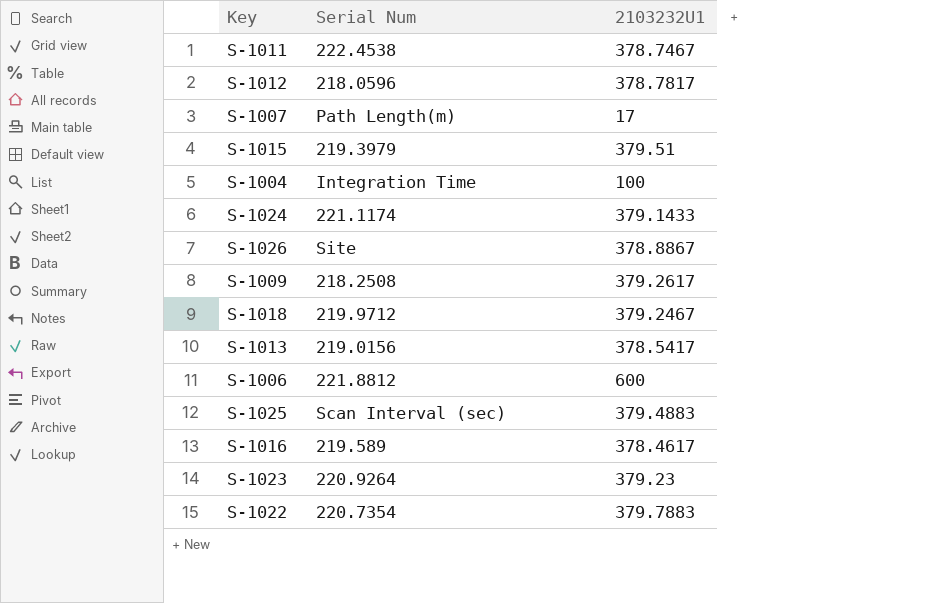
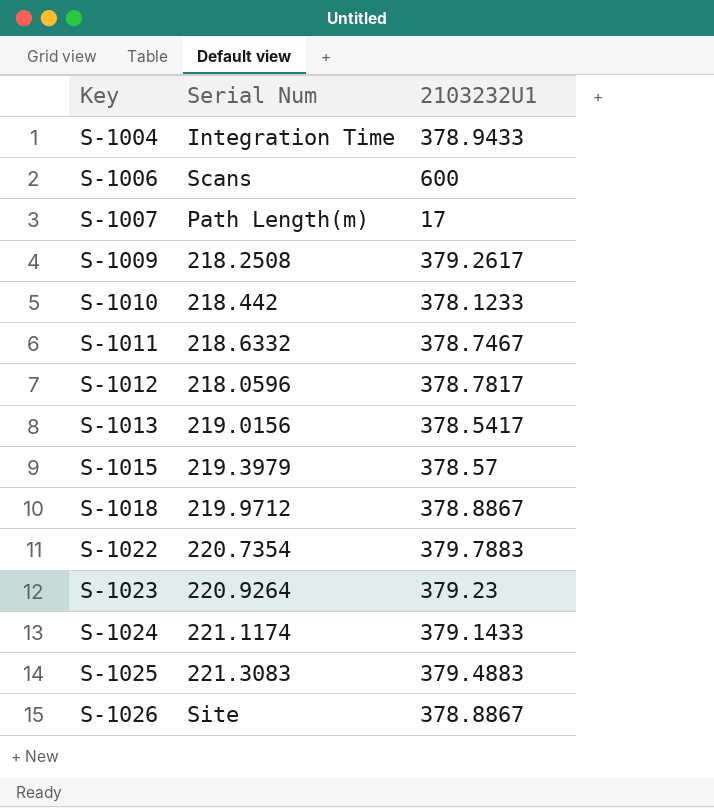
row order: none -> Key ascending
row S-1016: 219.589 | 378.4617 -> none
S-1004 | 2103232U1: 100 -> 378.9433
S-1006 | Serial Num: 221.8812 -> Scans
row S-1010: none -> 218.442 | 378.1233
S-1011 | Serial Num: 222.4538 -> 218.6332
S-1015 | 2103232U1: 379.51 -> 378.57
S-1018 | 2103232U1: 379.2467 -> 378.8867
S-1025 | Serial Num: Scan Interval (sec) -> 221.3083

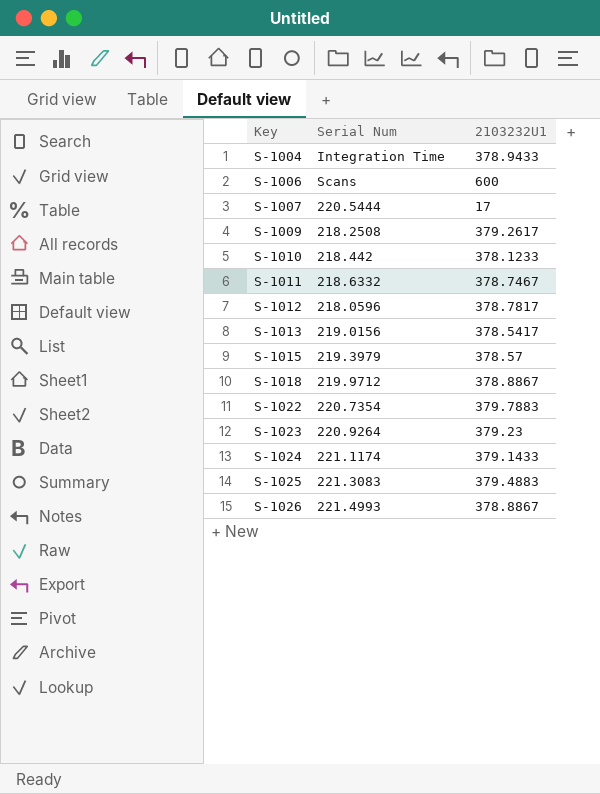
S-1007 | Serial Num: Path Length(m) -> 220.5444
S-1026 | Serial Num: Site -> 221.4993

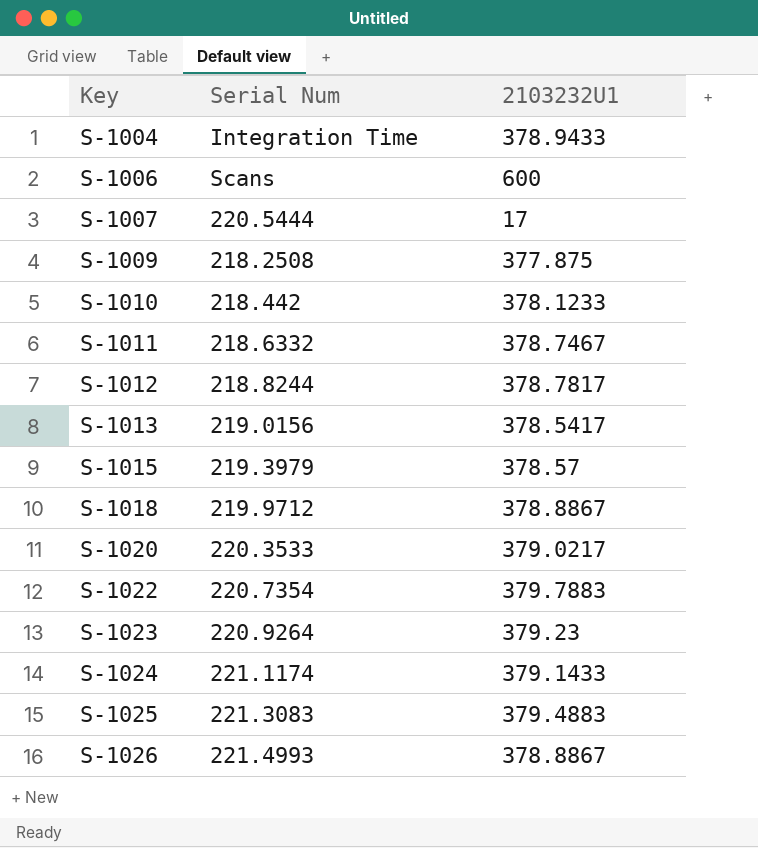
S-1009 | 2103232U1: 379.2617 -> 377.875
S-1012 | Serial Num: 218.0596 -> 218.8244
row S-1020: none -> 220.3533 | 379.0217

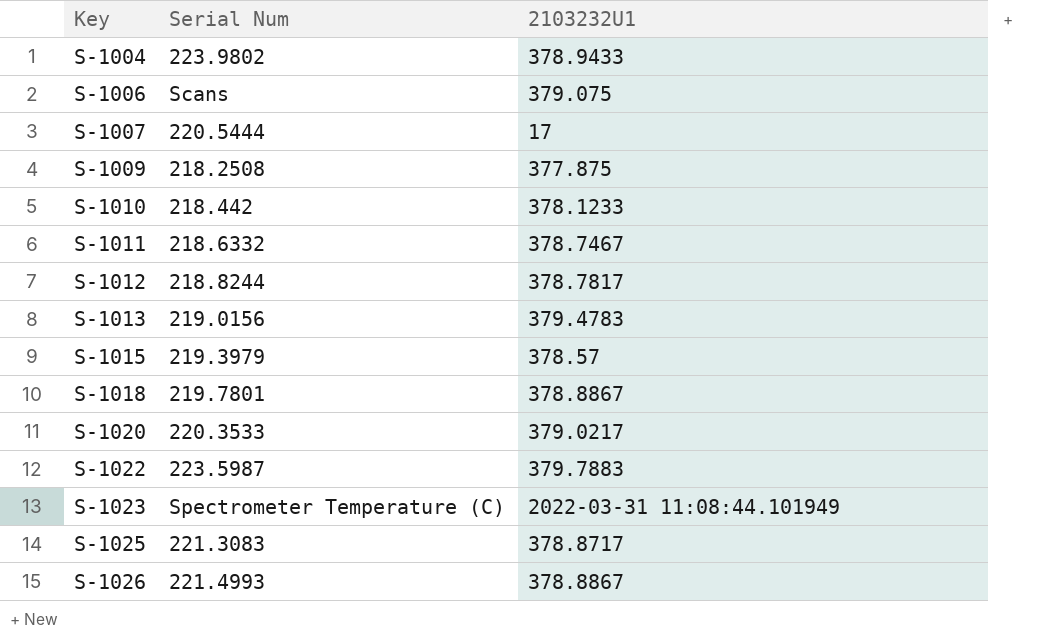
row S-1024: 221.1174 | 379.1433 -> none
S-1004 | Serial Num: Integration Time -> 223.9802
S-1006 | 2103232U1: 600 -> 379.075
S-1013 | 2103232U1: 378.5417 -> 379.4783
S-1018 | Serial Num: 219.9712 -> 219.7801
S-1022 | Serial Num: 220.7354 -> 223.5987
S-1023 | Serial Num: 220.9264 -> Spectrometer Temperature (C)
S-1023 | 2103232U1: 379.23 -> 2022-03-31 11:08:44.101949
S-1025 | 2103232U1: 379.4883 -> 378.8717

